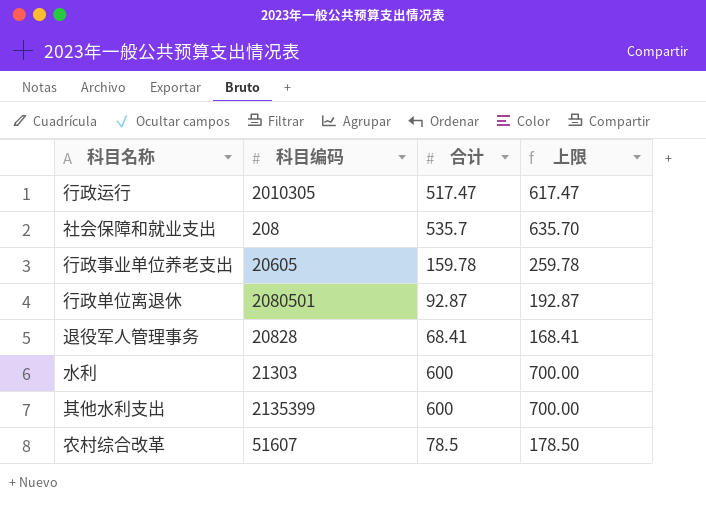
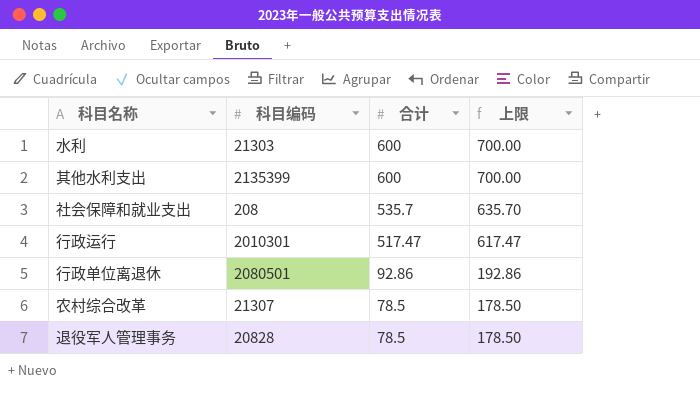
row order: none -> 合计 descending
row 行政事业单位养老支出: 20605 | 159.78 | 259.78 -> none
行政运行 | 科目编码: 2010305 -> 2010301
行政单位离退休 | 合计: 92.87 -> 92.86
行政单位离退休 | 上限: 192.87 -> 192.86
农村综合改革 | 科目编码: 51607 -> 21307
退役军人管理事务 | 合计: 68.41 -> 78.5
退役军人管理事务 | 上限: 168.41 -> 178.50

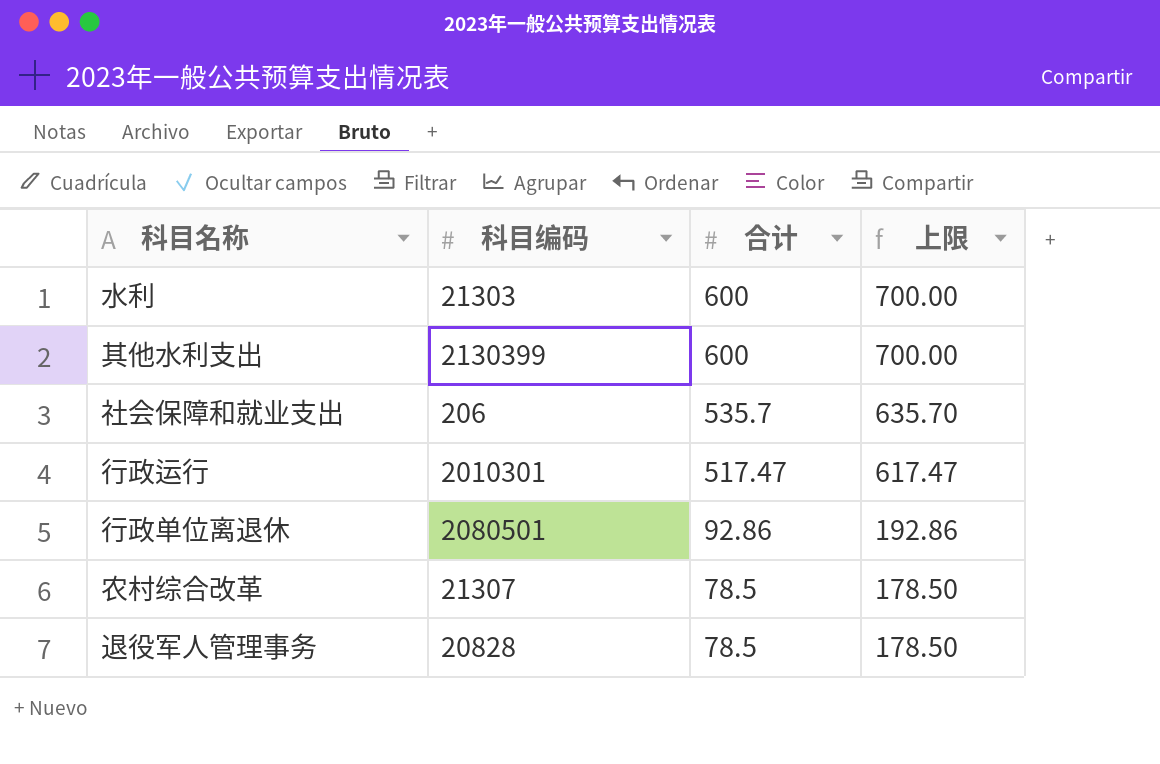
其他水利支出 | 科目编码: 2135399 -> 2130399
社会保障和就业支出 | 科目编码: 208 -> 206

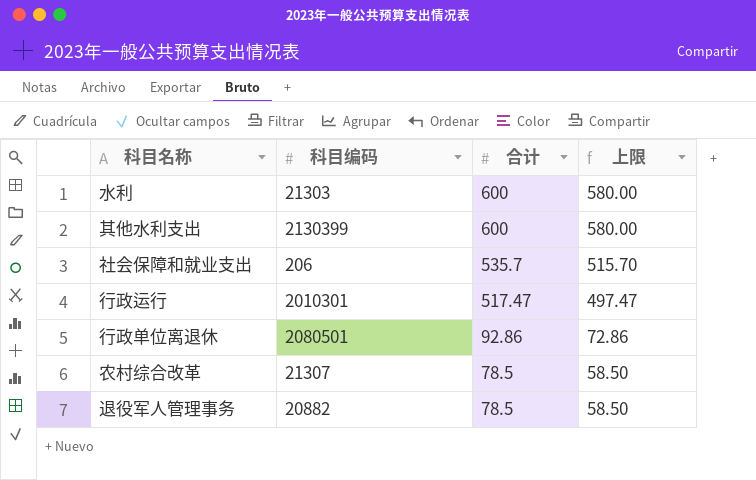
column 上限 | formula: [合计] + 100 -> [合计] - 20
退役军人管理事务 | 科目编码: 20828 -> 20882

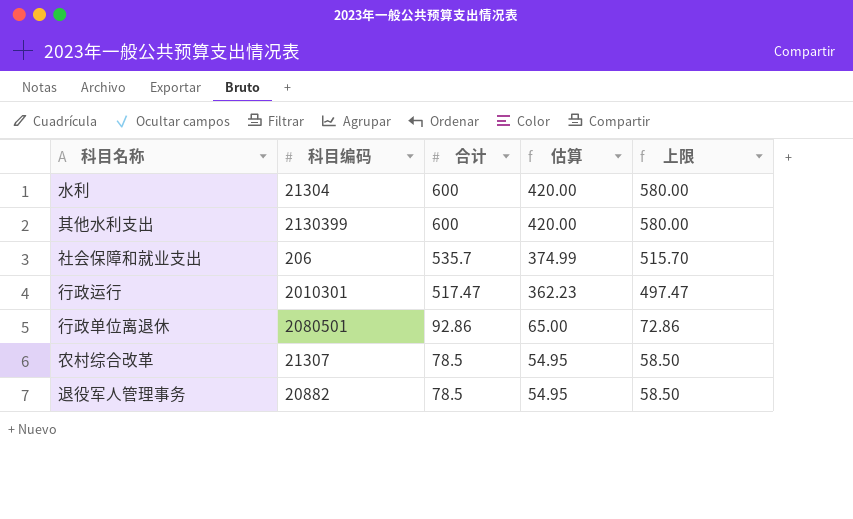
column 估算 | formula: none -> [合计] * 0.7
水利 | 科目编码: 21303 -> 21304

